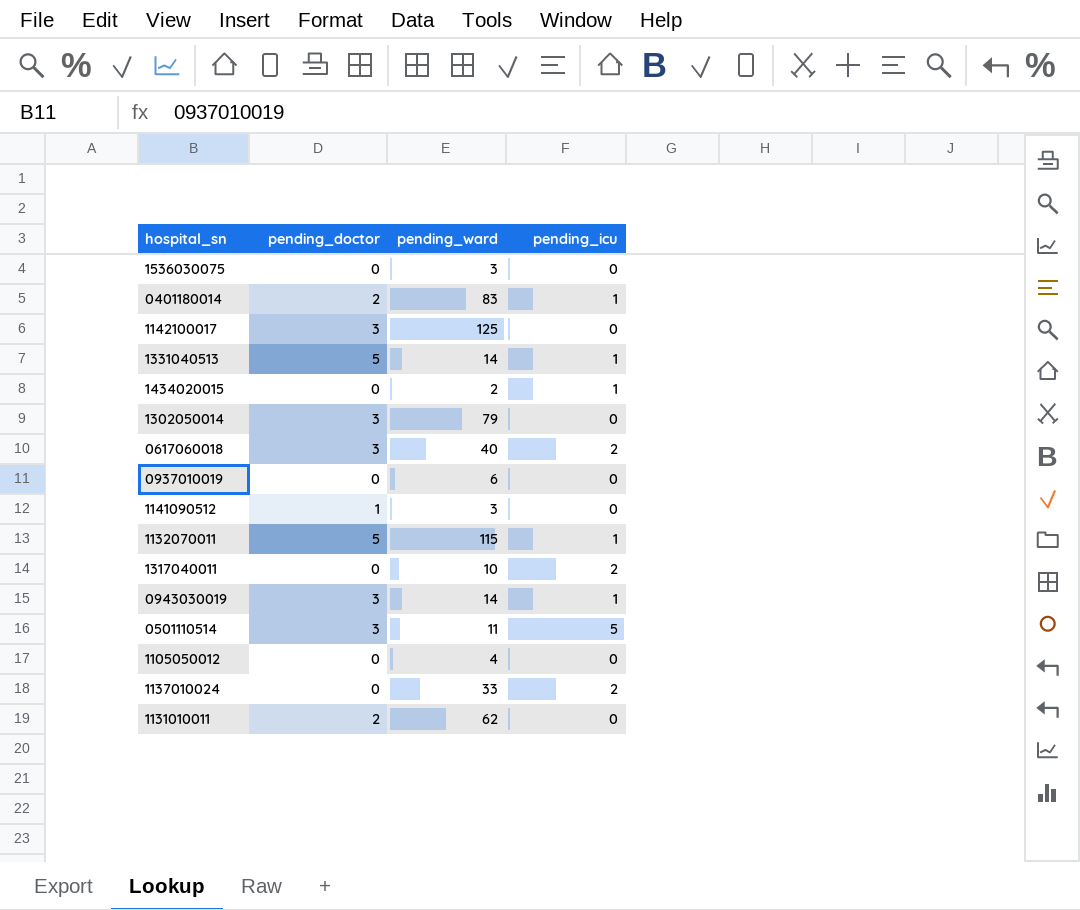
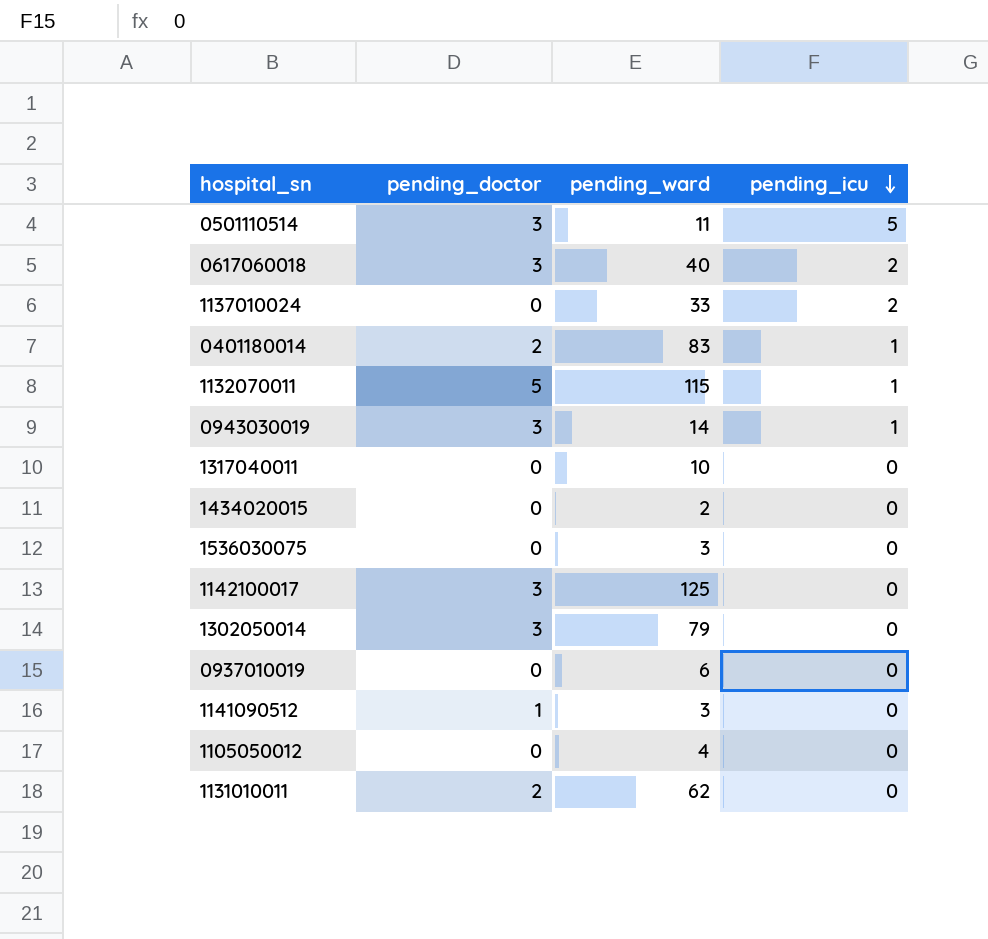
row order: none -> pending_icu descending
row 1331040513: 5 | 14 | 1 -> none
1317040011 | pending_icu: 2 -> 0
1434020015 | pending_icu: 1 -> 0

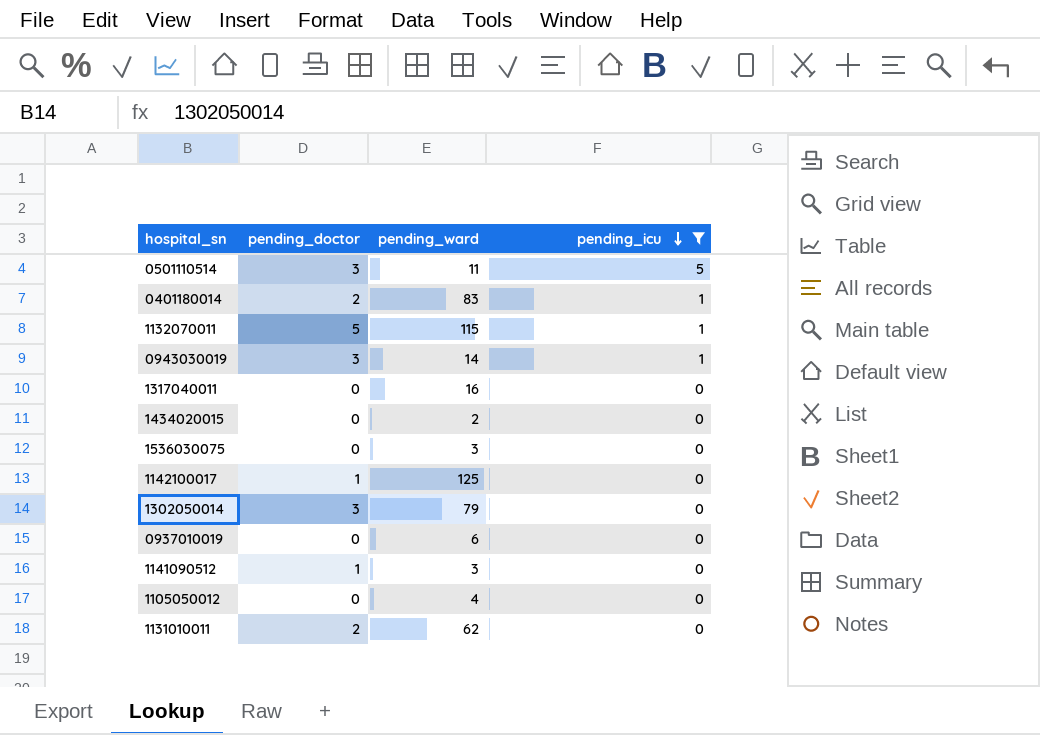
filter: none -> pending_icu != 2
1317040011 | pending_ward: 10 -> 16
1142100017 | pending_doctor: 3 -> 1

